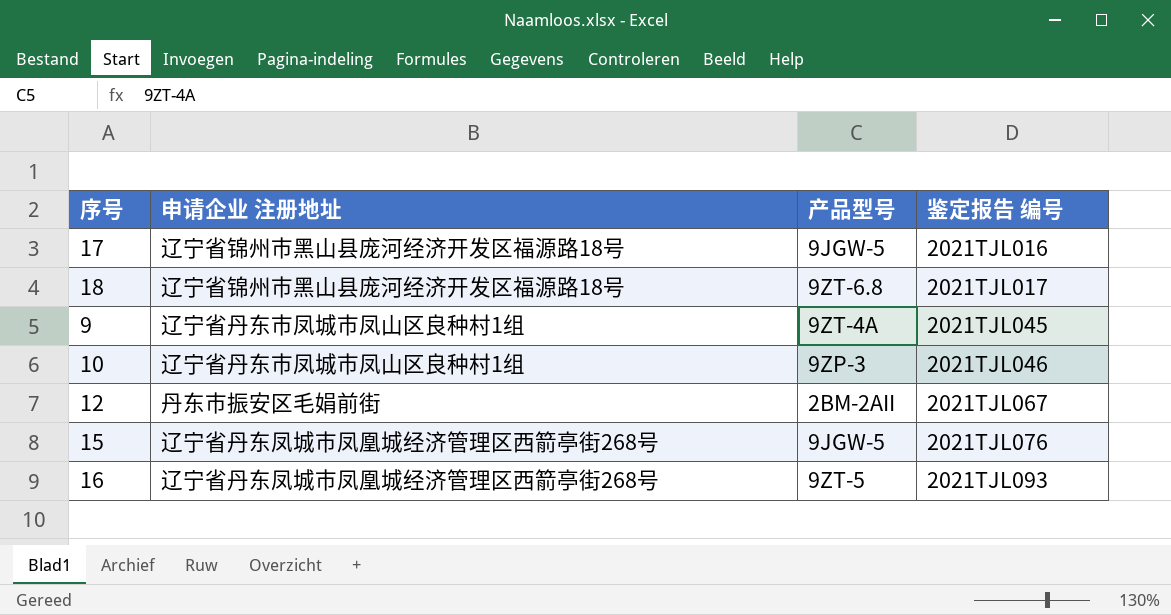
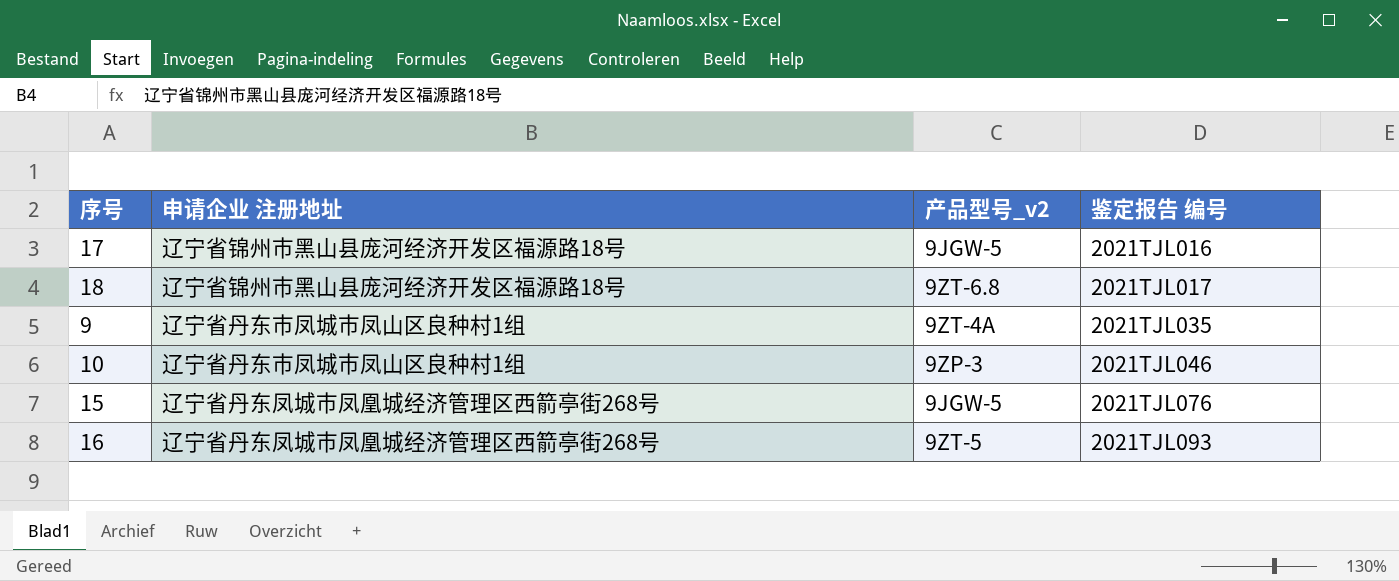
column name: 产品型号 -> 产品型号_v2
row 12: 丹东市振安区毛娟前街 | 2BM-2AII | 2021TJL067 -> none
9 | 鉴定报告 编号: 2021TJL045 -> 2021TJL035

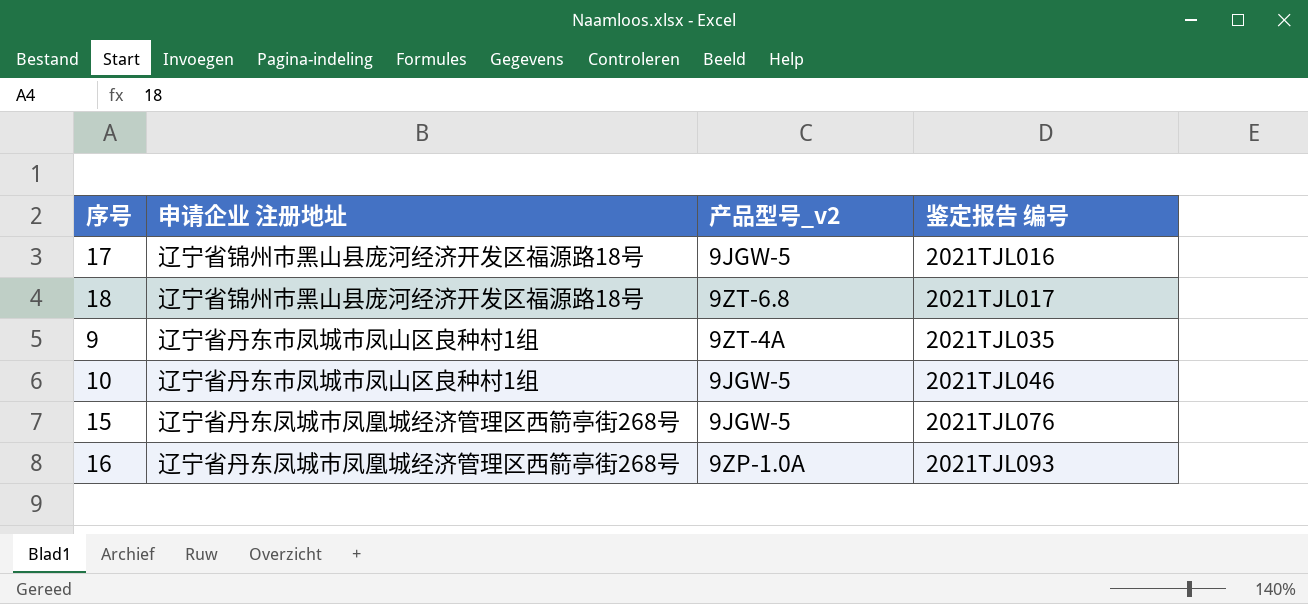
10 | 产品型号_v2: 9ZP-3 -> 9JGW-5
16 | 产品型号_v2: 9ZT-5 -> 9ZP-1.0A

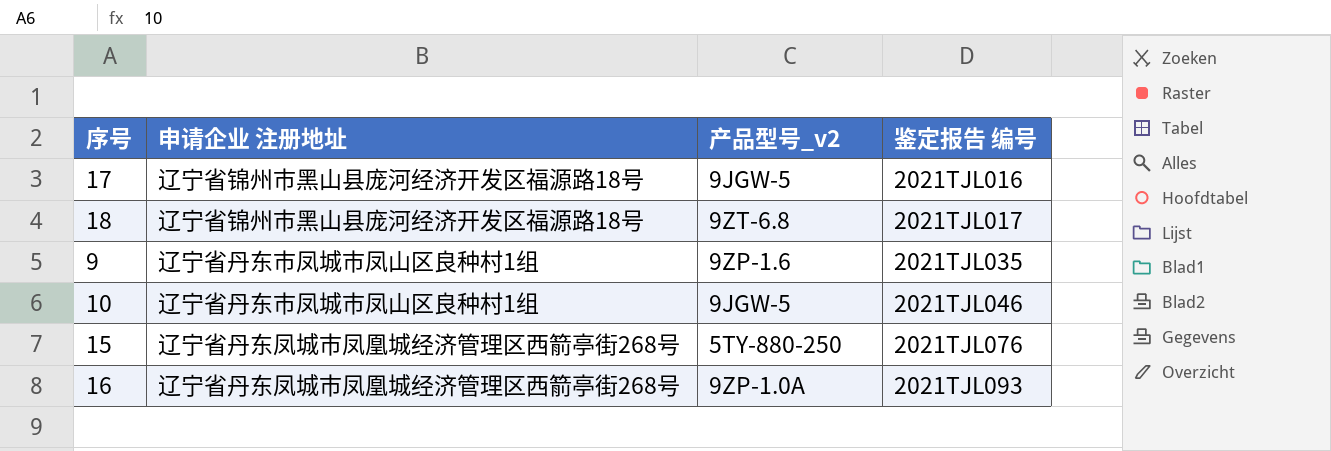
9 | 产品型号_v2: 9ZT-4A -> 9ZP-1.6
15 | 产品型号_v2: 9JGW-5 -> 5TY-880-250

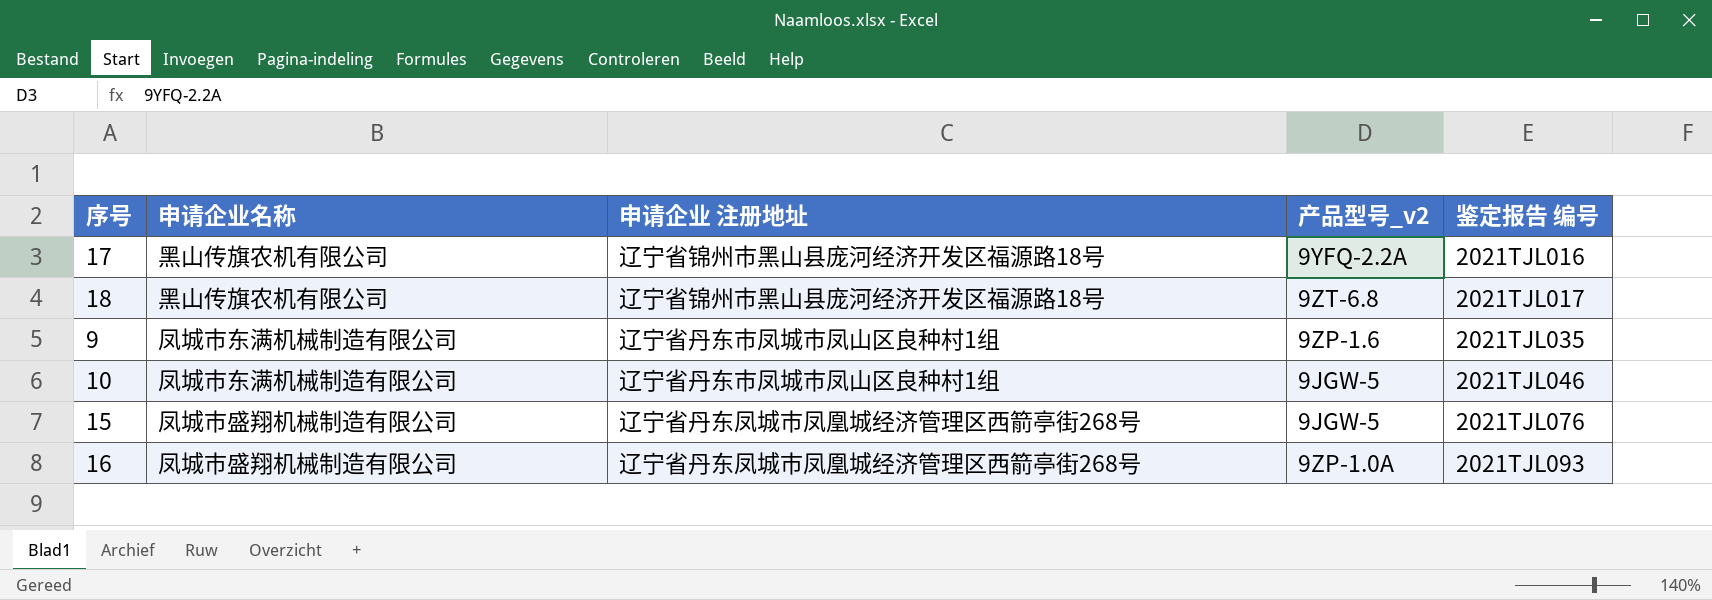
column 申请企业名称 | position: none -> 2
17 | 产品型号_v2: 9JGW-5 -> 9YFQ-2.2A
15 | 产品型号_v2: 5TY-880-250 -> 9JGW-5

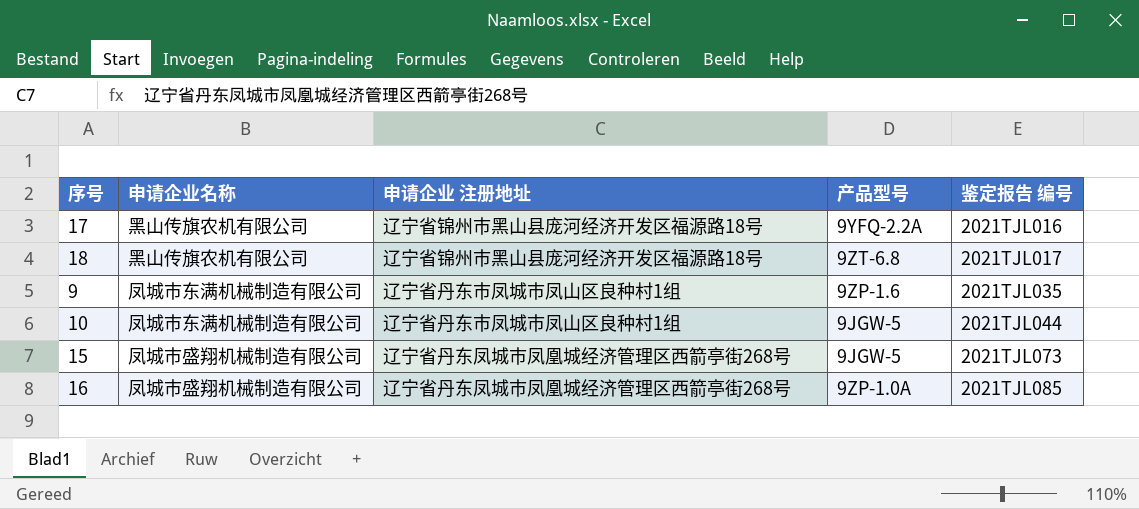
column name: 产品型号_v2 -> 产品型号
10 | 鉴定报告 编号: 2021TJL046 -> 2021TJL044
15 | 鉴定报告 编号: 2021TJL076 -> 2021TJL073
16 | 鉴定报告 编号: 2021TJL093 -> 2021TJL085

